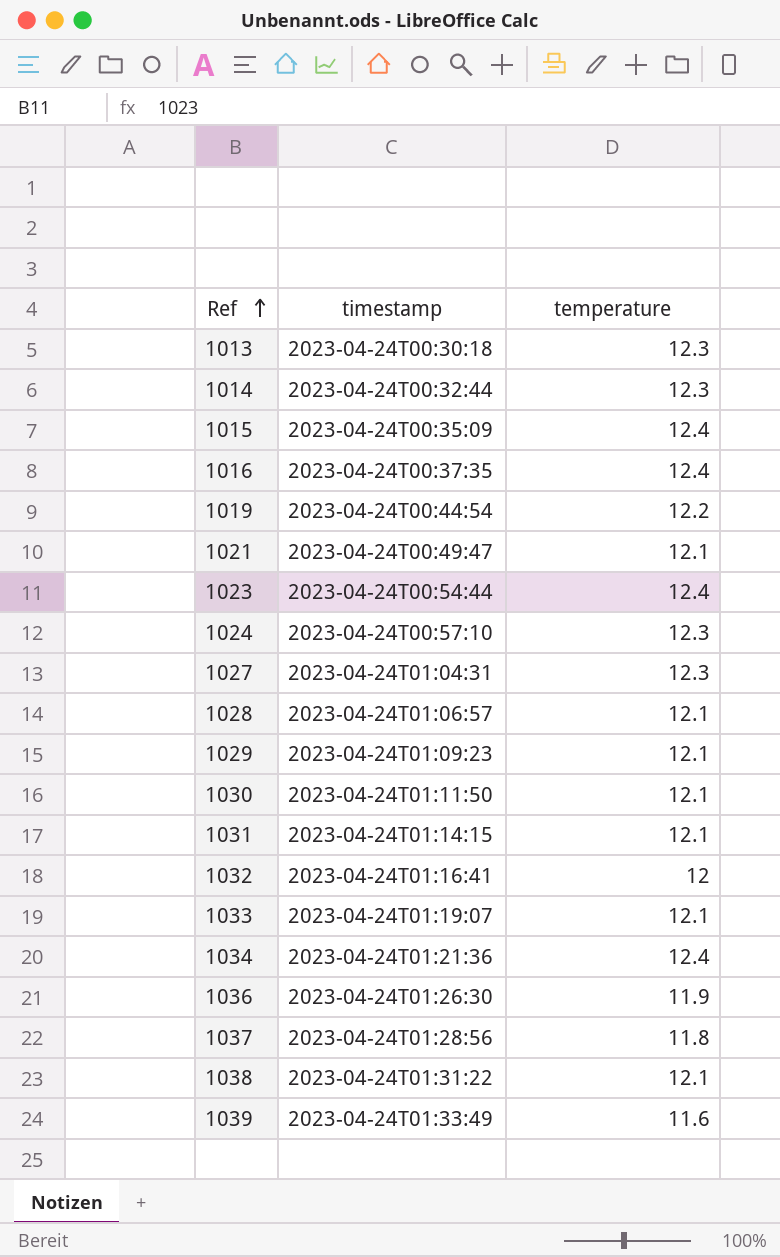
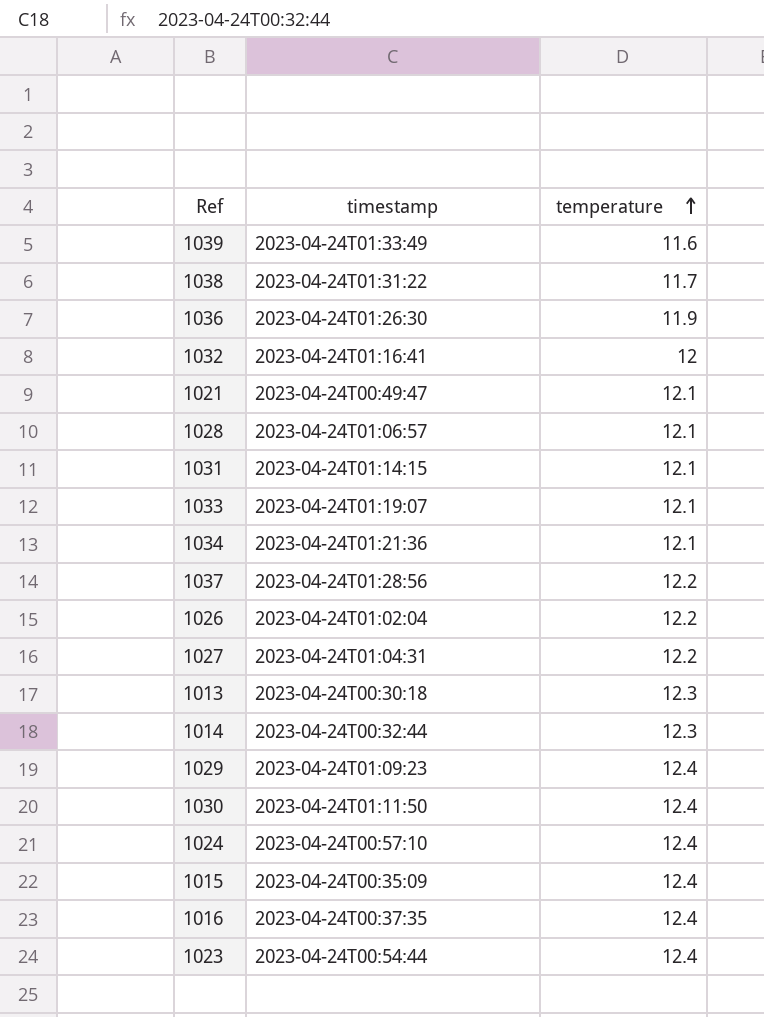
row order: Ref ascending -> temperature ascending
row 1019: 2023-04-24T00:44:54 | 12.2 -> none
1038 | temperature: 12.1 -> 11.7
1034 | temperature: 12.4 -> 12.1
1037 | temperature: 11.8 -> 12.2
row 1026: none -> 2023-04-24T01:02:04 | 12.2
1027 | temperature: 12.3 -> 12.2
1029 | temperature: 12.1 -> 12.4
1030 | temperature: 12.1 -> 12.4
1024 | temperature: 12.3 -> 12.4

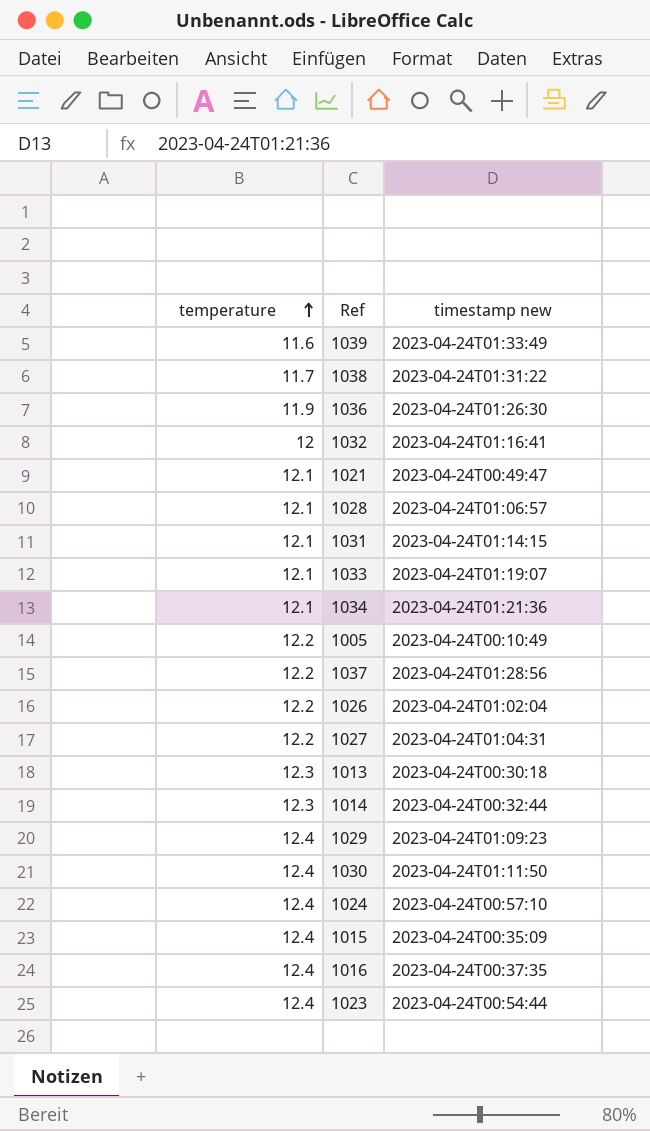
column temperature | position: 3 -> 1
column name: timestamp -> timestamp new
row 1005: none -> 12.2 | 2023-04-24T00:10:49

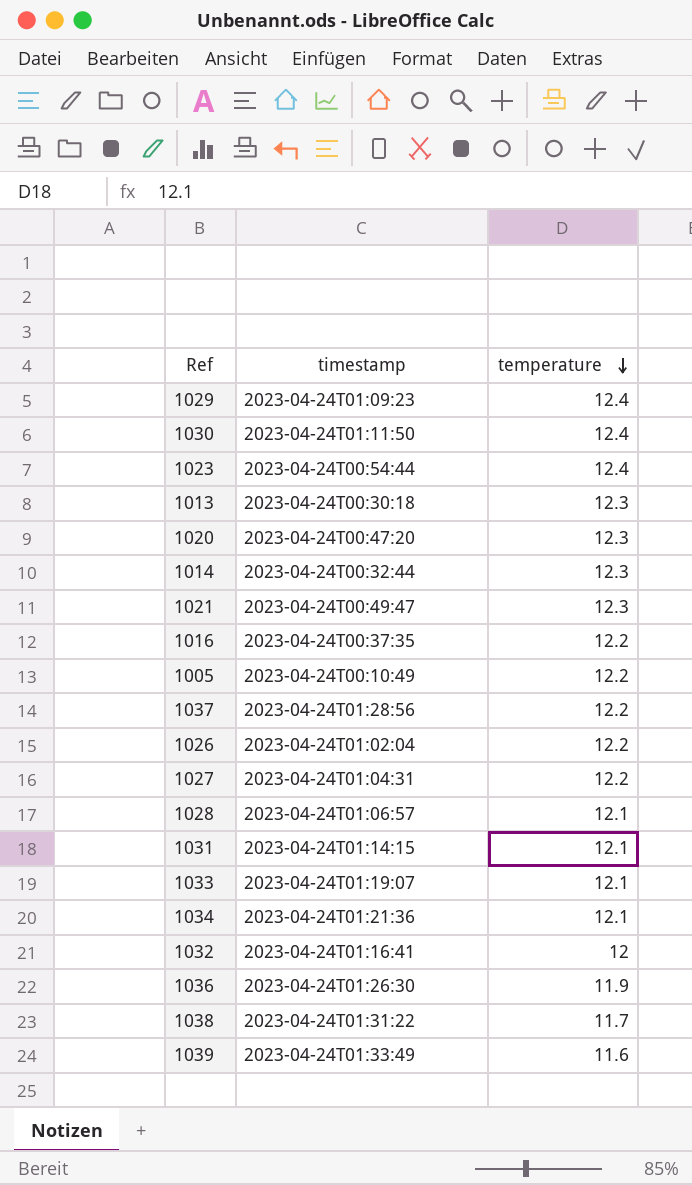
row order: temperature ascending -> temperature descending
column name: timestamp new -> timestamp
column temperature | position: 1 -> 3
row 1024: 12.4 | 2023-04-24T00:57:10 -> none
row 1015: 12.4 | 2023-04-24T00:35:09 -> none
row 1020: none -> 2023-04-24T00:47:20 | 12.3
1021 | temperature: 12.1 -> 12.3
1016 | temperature: 12.4 -> 12.2

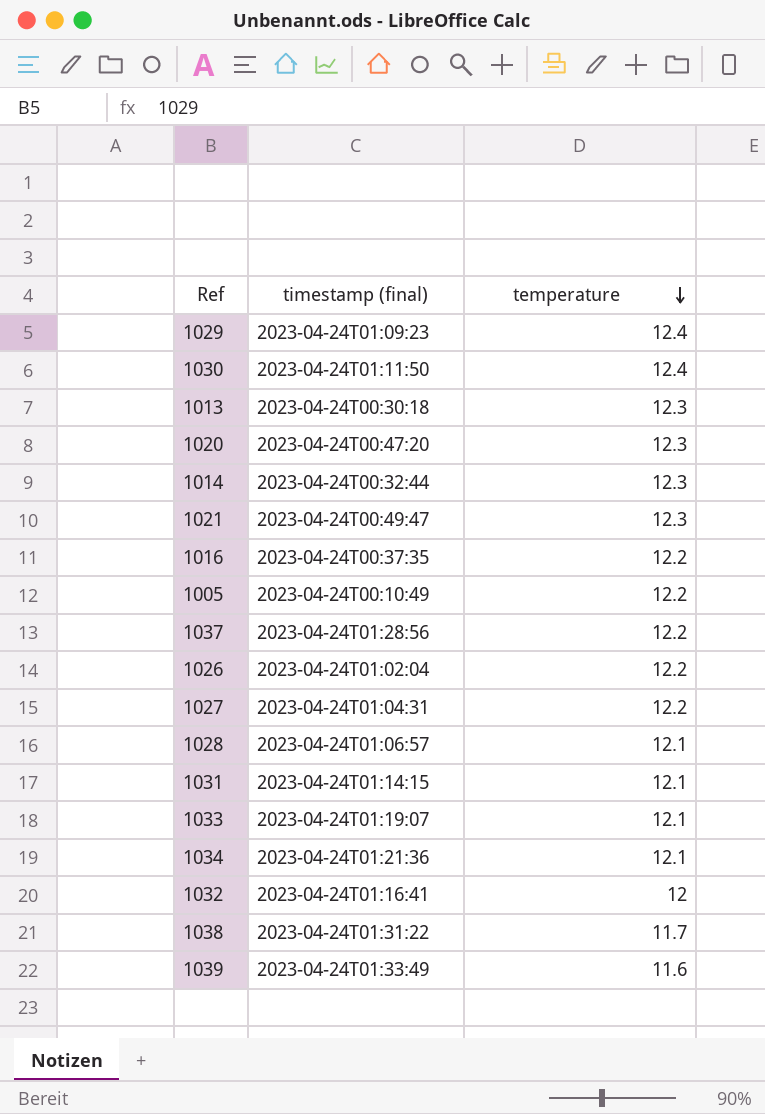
column name: timestamp -> timestamp (final)
row 1023: 2023-04-24T00:54:44 | 12.4 -> none
row 1036: 2023-04-24T01:26:30 | 11.9 -> none

